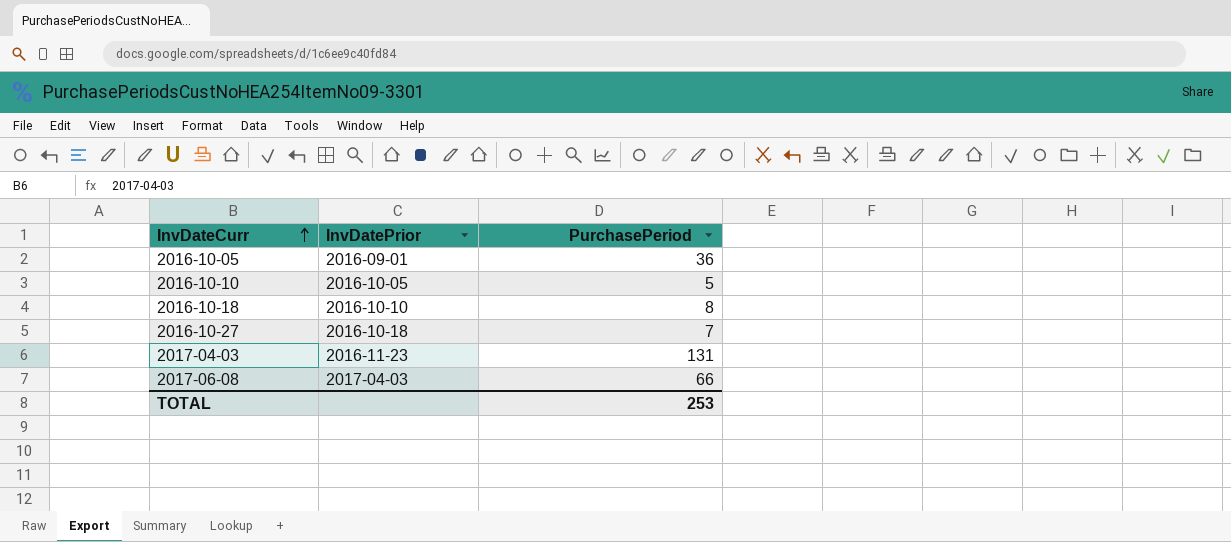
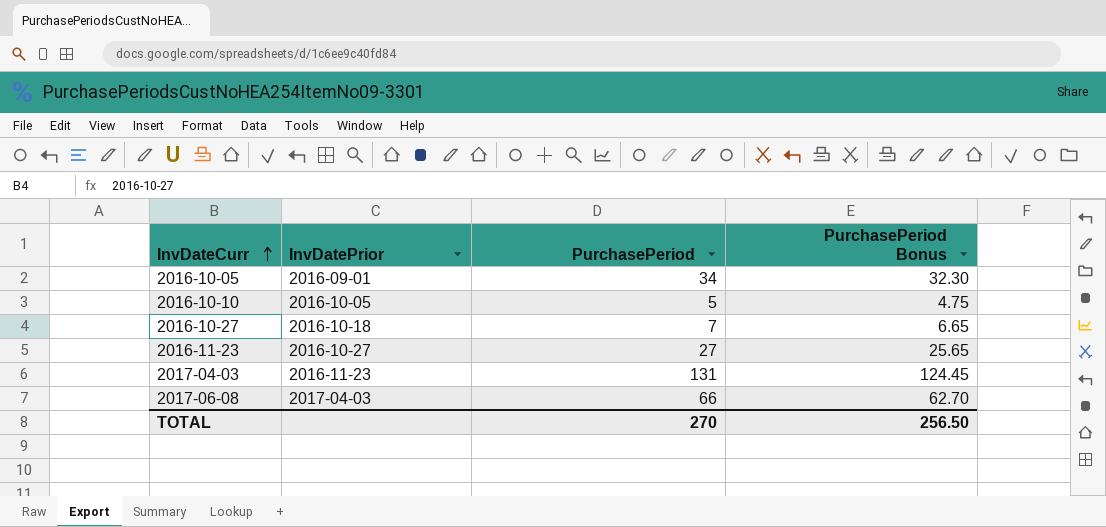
column PurchasePeriod Bonus | formula: none -> [PurchasePeriod] * 0.95
row 2016-10-18: 2016-10-10 | 8 -> none
2016-10-05 | PurchasePeriod: 36 -> 34
row 2016-11-23: none -> 2016-10-27 | 27 | 25.65
TOTAL | PurchasePeriod: 253 -> 270

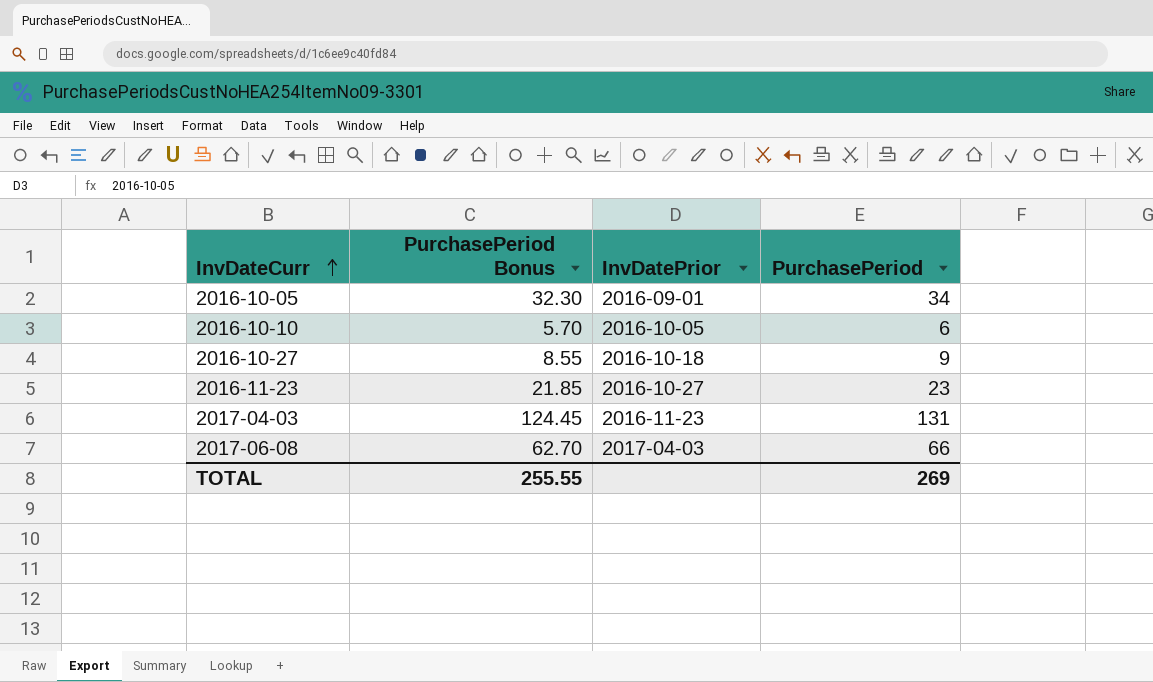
column PurchasePeriod Bonus | position: 4 -> 2
2016-10-10 | PurchasePeriod Bonus: 4.75 -> 5.70
2016-10-10 | PurchasePeriod: 5 -> 6
2016-10-27 | PurchasePeriod Bonus: 6.65 -> 8.55
2016-10-27 | PurchasePeriod: 7 -> 9
2016-11-23 | PurchasePeriod Bonus: 25.65 -> 21.85
2016-11-23 | PurchasePeriod: 27 -> 23
TOTAL | PurchasePeriod Bonus: 256.50 -> 255.55
TOTAL | PurchasePeriod: 270 -> 269

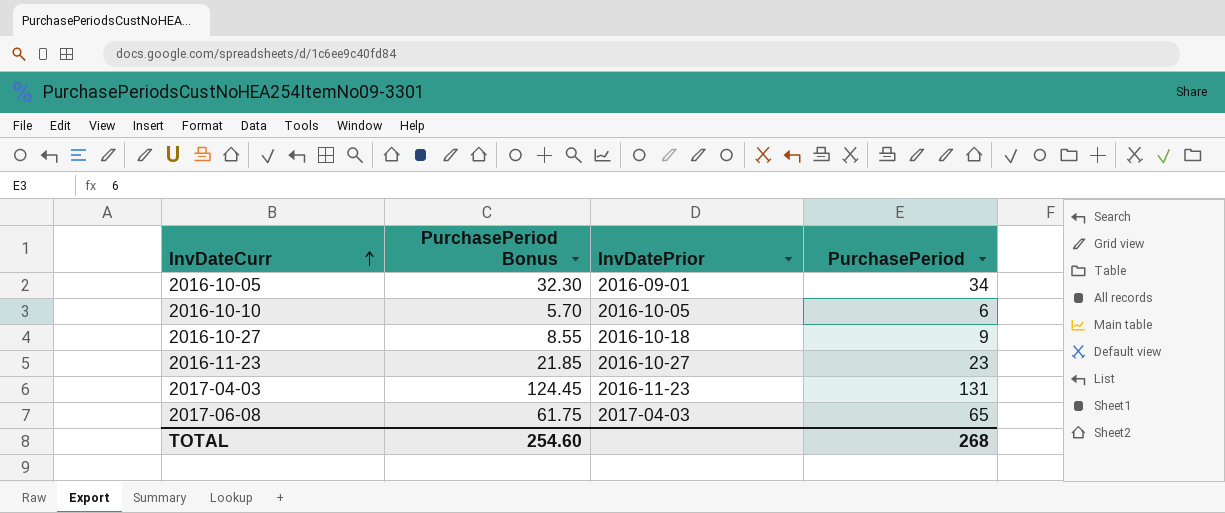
2017-06-08 | PurchasePeriod Bonus: 62.70 -> 61.75
2017-06-08 | PurchasePeriod: 66 -> 65
TOTAL | PurchasePeriod Bonus: 255.55 -> 254.60
TOTAL | PurchasePeriod: 269 -> 268

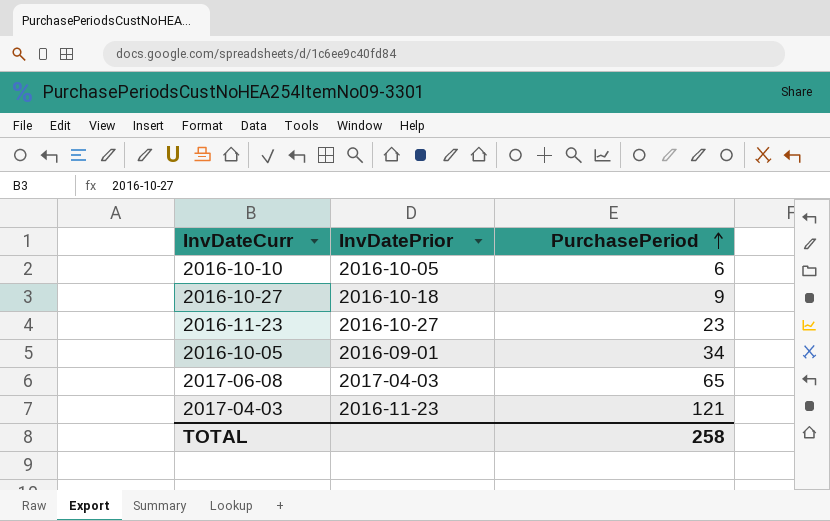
row order: InvDateCurr ascending -> PurchasePeriod ascending
column PurchasePeriod Bonus | formula: [PurchasePeriod] * 0.95 -> none
2017-04-03 | PurchasePeriod: 131 -> 121
TOTAL | PurchasePeriod: 268 -> 258

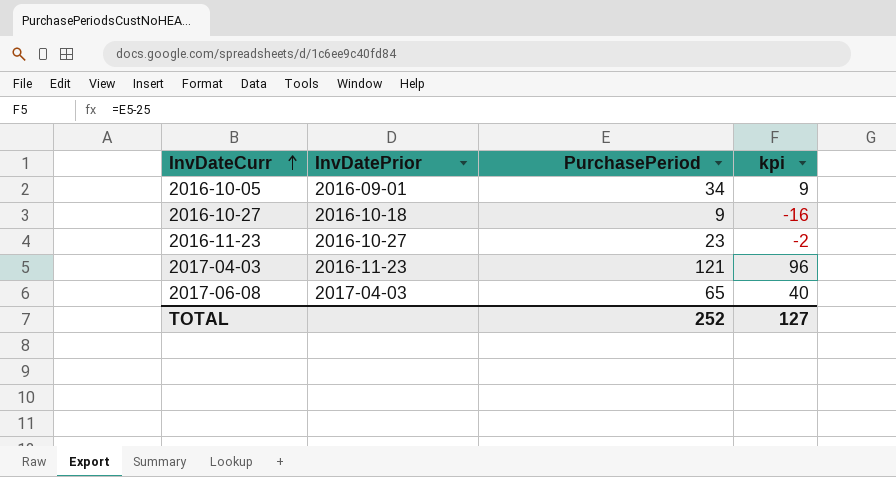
row order: PurchasePeriod ascending -> InvDateCurr ascending
column kpi | formula: none -> [PurchasePeriod] - 25
row 2016-10-10: 2016-10-05 | 6 -> none
TOTAL | PurchasePeriod: 258 -> 252

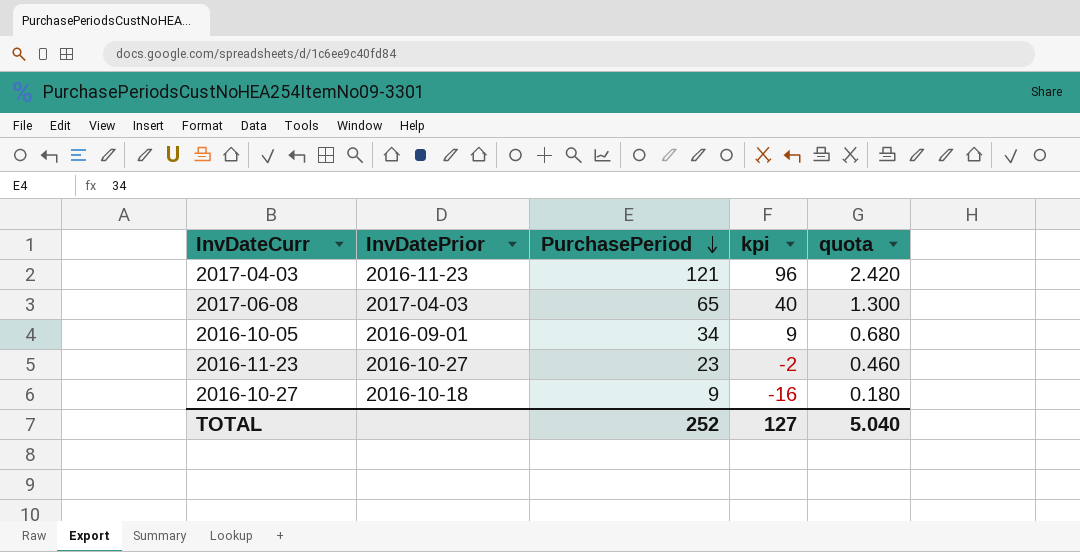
row order: InvDateCurr ascending -> PurchasePeriod descending
column quota | formula: none -> [PurchasePeriod] * 0.02

